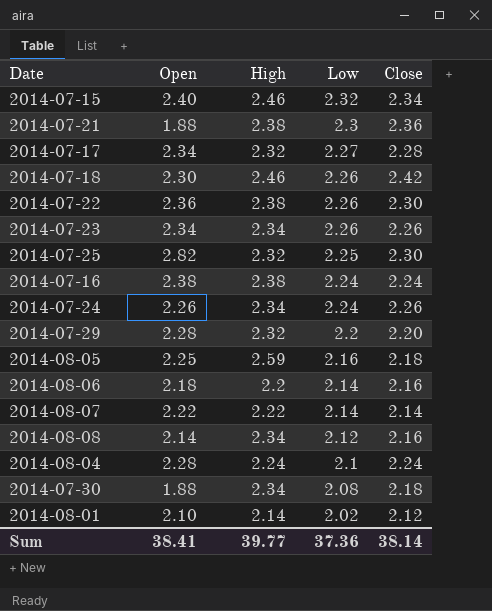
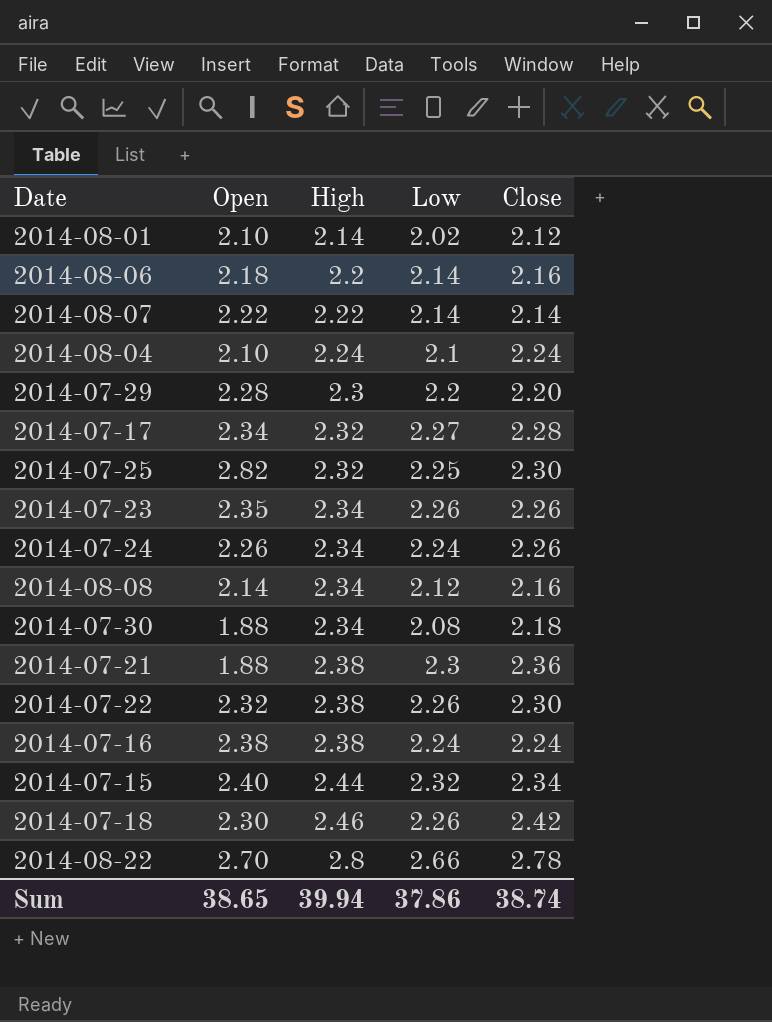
row order: Low descending -> High ascending
row 2014-08-05: 2.25 | 2.59 | 2.16 | 2.18 -> none
2014-08-04 | Open: 2.28 -> 2.10
2014-07-29 | High: 2.32 -> 2.3
2014-07-23 | Open: 2.34 -> 2.35
2014-07-22 | Open: 2.36 -> 2.32
2014-07-15 | High: 2.46 -> 2.44
row 2014-08-22: none -> 2.70 | 2.8 | 2.66 | 2.78
Sum | Open: 38.41 -> 38.65
Sum | High: 39.77 -> 39.94
Sum | Low: 37.36 -> 37.86
Sum | Close: 38.14 -> 38.74

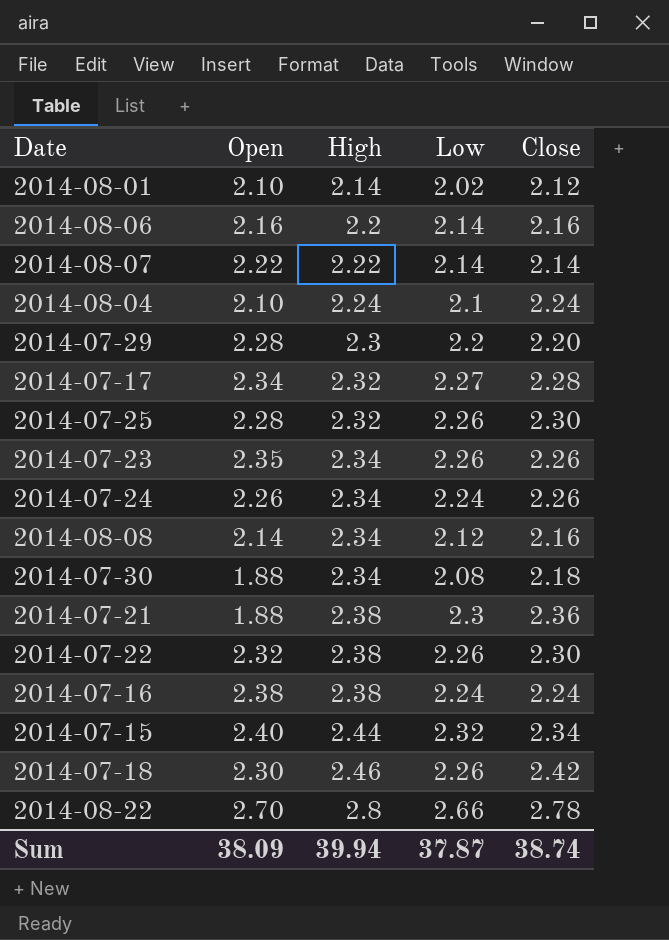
2014-08-06 | Open: 2.18 -> 2.16
2014-07-25 | Open: 2.82 -> 2.28
2014-07-25 | Low: 2.25 -> 2.26
Sum | Open: 38.65 -> 38.09
Sum | Low: 37.86 -> 37.87

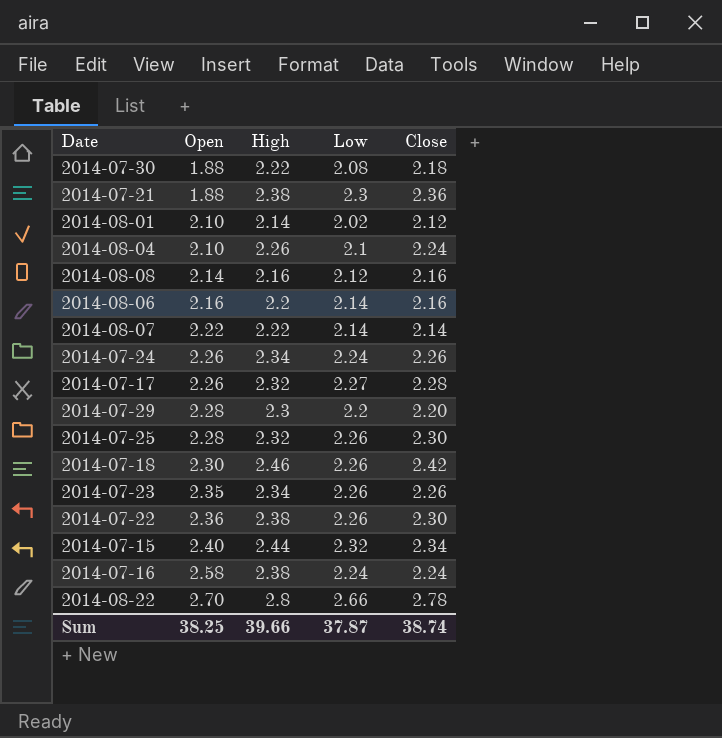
row order: High ascending -> Open ascending
2014-07-30 | High: 2.34 -> 2.22
2014-08-04 | High: 2.24 -> 2.26
2014-08-08 | High: 2.34 -> 2.16
2014-07-17 | Open: 2.34 -> 2.26
2014-07-22 | Open: 2.32 -> 2.36
2014-07-16 | Open: 2.38 -> 2.58
Sum | Open: 38.09 -> 38.25
Sum | High: 39.94 -> 39.66

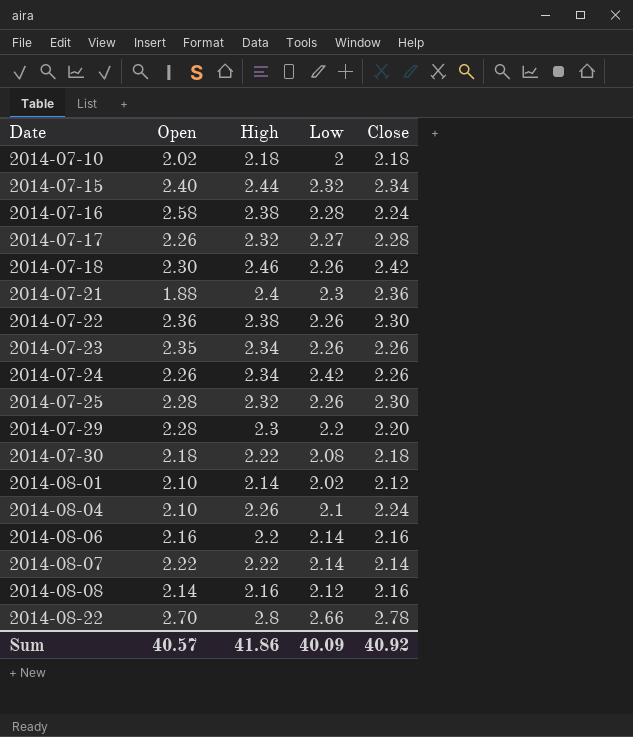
row order: Open ascending -> Date ascending
row 2014-07-10: none -> 2.02 | 2.18 | 2 | 2.18
2014-07-16 | Low: 2.24 -> 2.28
2014-07-21 | High: 2.38 -> 2.4
2014-07-24 | Low: 2.24 -> 2.42
2014-07-30 | Open: 1.88 -> 2.18
Sum | Open: 38.25 -> 40.57
Sum | High: 39.66 -> 41.86
Sum | Low: 37.87 -> 40.09
Sum | Close: 38.74 -> 40.92

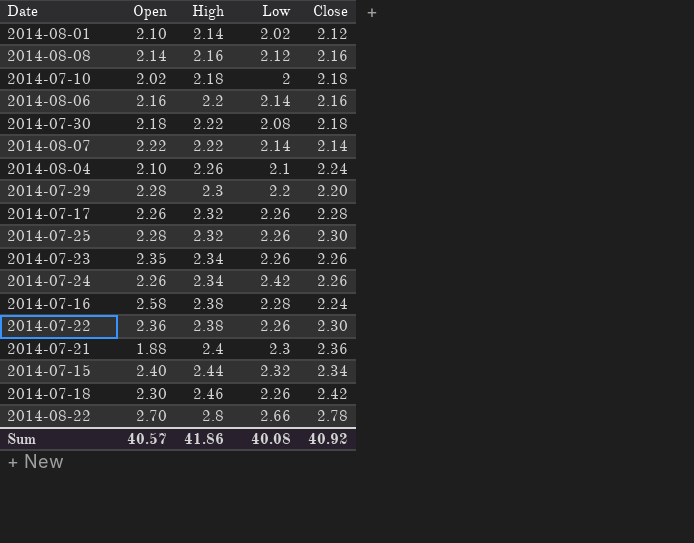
row order: Date ascending -> High ascending
2014-07-17 | Low: 2.27 -> 2.26
Sum | Low: 40.09 -> 40.08

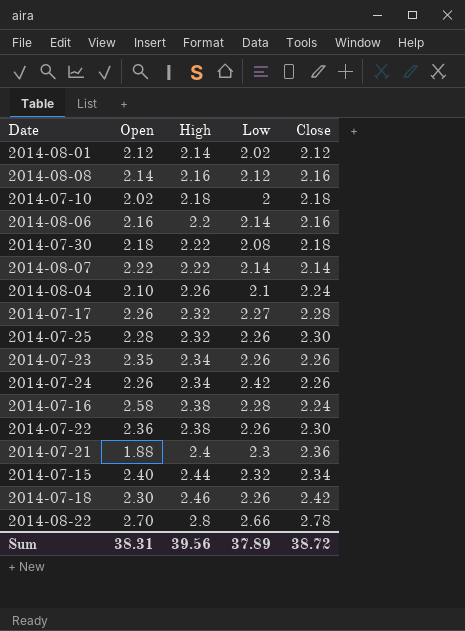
row 2014-07-29: 2.28 | 2.3 | 2.2 | 2.20 -> none
2014-08-01 | Open: 2.10 -> 2.12
2014-07-17 | Low: 2.26 -> 2.27
Sum | Open: 40.57 -> 38.31
Sum | High: 41.86 -> 39.56
Sum | Low: 40.08 -> 37.89
Sum | Close: 40.92 -> 38.72

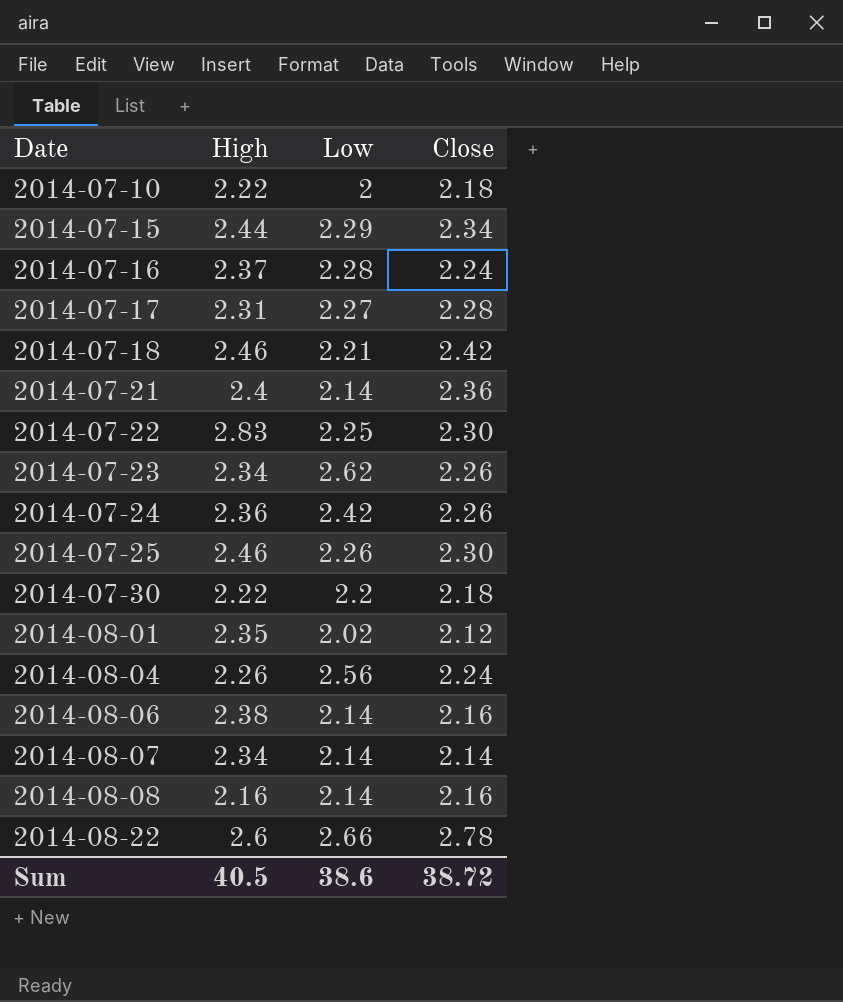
row order: High ascending -> Date ascending
column Open | position: 2 -> none
2014-07-10 | High: 2.18 -> 2.22
2014-07-15 | Low: 2.32 -> 2.29
2014-07-16 | High: 2.38 -> 2.37
2014-07-17 | High: 2.32 -> 2.31
2014-07-18 | Low: 2.26 -> 2.21
2014-07-21 | Low: 2.3 -> 2.14
2014-07-22 | High: 2.38 -> 2.83
2014-07-22 | Low: 2.26 -> 2.25
2014-07-23 | Low: 2.26 -> 2.62
2014-07-24 | High: 2.34 -> 2.36
2014-07-25 | High: 2.32 -> 2.46
2014-07-30 | Low: 2.08 -> 2.2
2014-08-01 | High: 2.14 -> 2.35
2014-08-04 | Low: 2.1 -> 2.56
2014-08-06 | High: 2.2 -> 2.38
2014-08-07 | High: 2.22 -> 2.34
2014-08-08 | Low: 2.12 -> 2.14
2014-08-22 | High: 2.8 -> 2.6
Sum | High: 39.56 -> 40.5
Sum | Low: 37.89 -> 38.6

